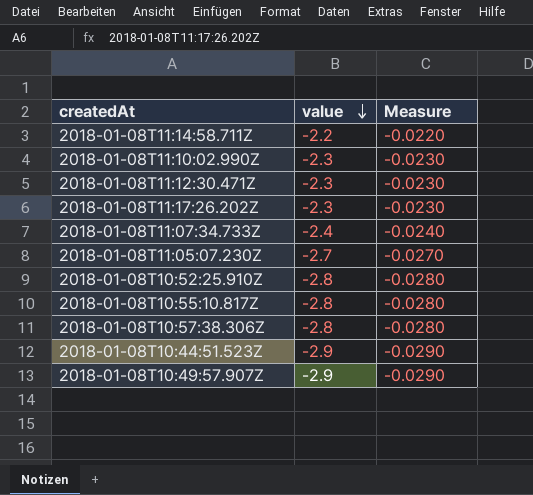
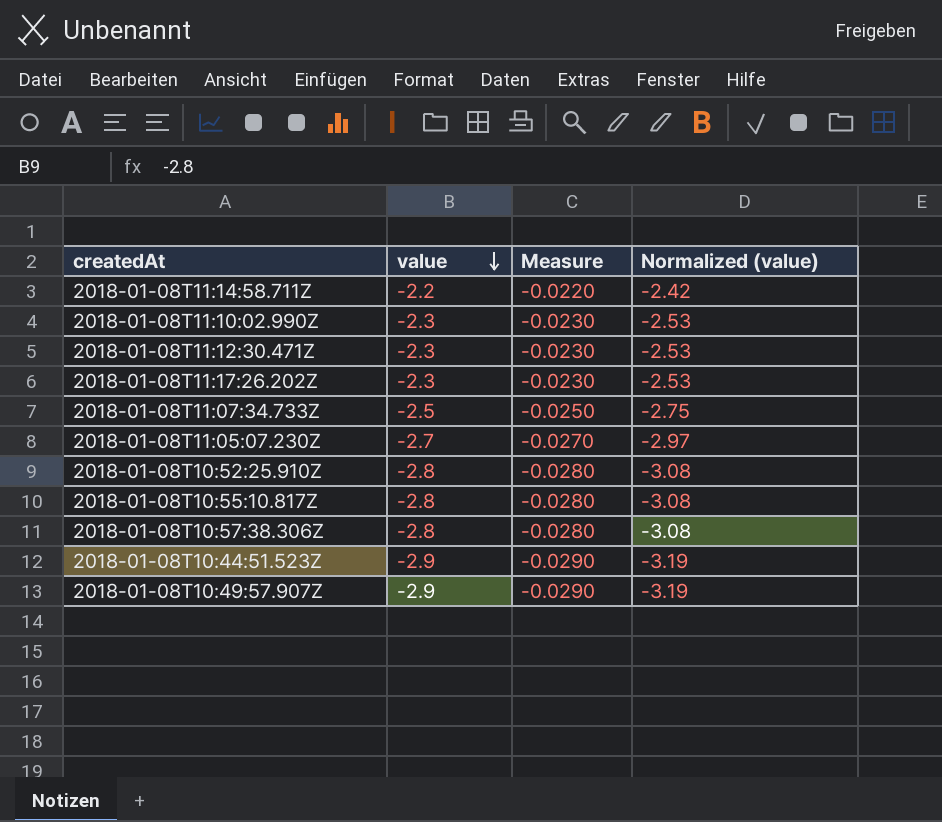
column Normalized (value) | formula: none -> [value] * 1.1
2018-01-08T11:07:34.733Z | value: -2.4 -> -2.5
2018-01-08T11:07:34.733Z | Measure: -0.0240 -> -0.0250

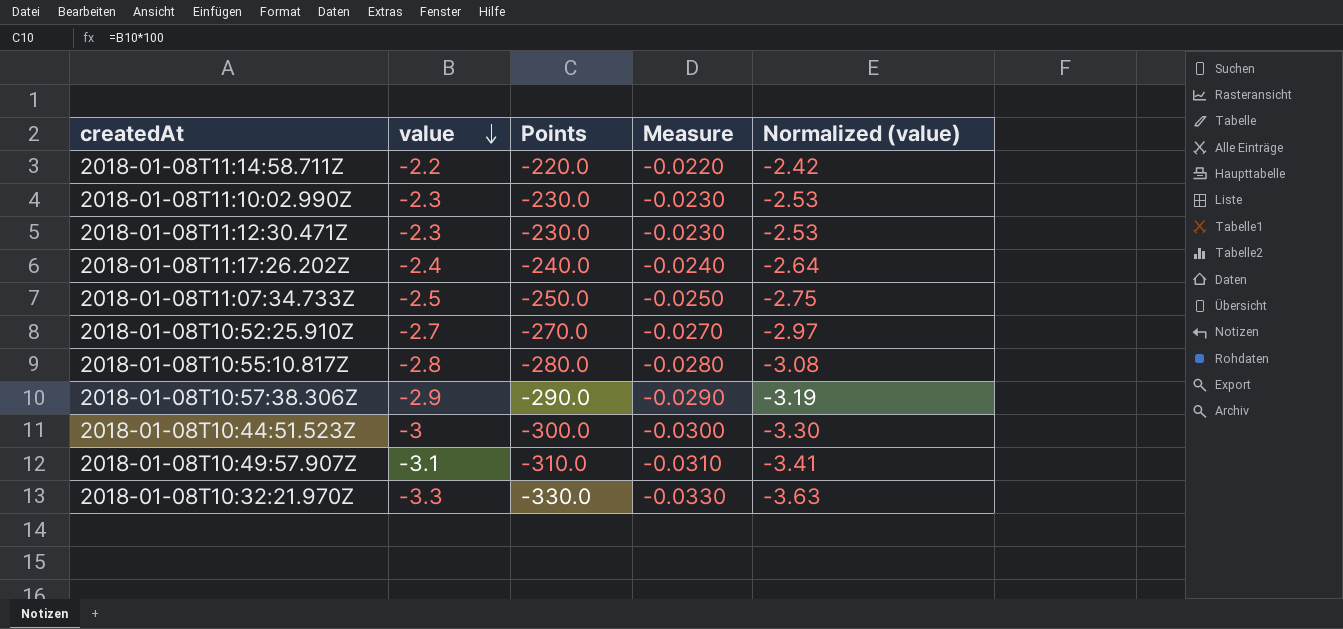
column Points | formula: none -> [value] * 100
row 2018-01-08T11:05:07.230Z: -2.7 | -0.0270 | -2.97 -> none
2018-01-08T11:17:26.202Z | value: -2.3 -> -2.4
2018-01-08T11:17:26.202Z | Measure: -0.0230 -> -0.0240
2018-01-08T11:17:26.202Z | Normalized (value): -2.53 -> -2.64
2018-01-08T10:52:25.910Z | value: -2.8 -> -2.7
2018-01-08T10:52:25.910Z | Measure: -0.0280 -> -0.0270
2018-01-08T10:52:25.910Z | Normalized (value): -3.08 -> -2.97
2018-01-08T10:57:38.306Z | value: -2.8 -> -2.9
2018-01-08T10:57:38.306Z | Measure: -0.0280 -> -0.0290
2018-01-08T10:57:38.306Z | Normalized (value): -3.08 -> -3.19
2018-01-08T10:44:51.523Z | value: -2.9 -> -3
2018-01-08T10:44:51.523Z | Measure: -0.0290 -> -0.0300
2018-01-08T10:44:51.523Z | Normalized (value): -3.19 -> -3.30
2018-01-08T10:49:57.907Z | value: -2.9 -> -3.1
2018-01-08T10:49:57.907Z | Measure: -0.0290 -> -0.0310
2018-01-08T10:49:57.907Z | Normalized (value): -3.19 -> -3.41
row 2018-01-08T10:32:21.970Z: none -> -3.3 | -330.0 | -0.0330 | -3.63

